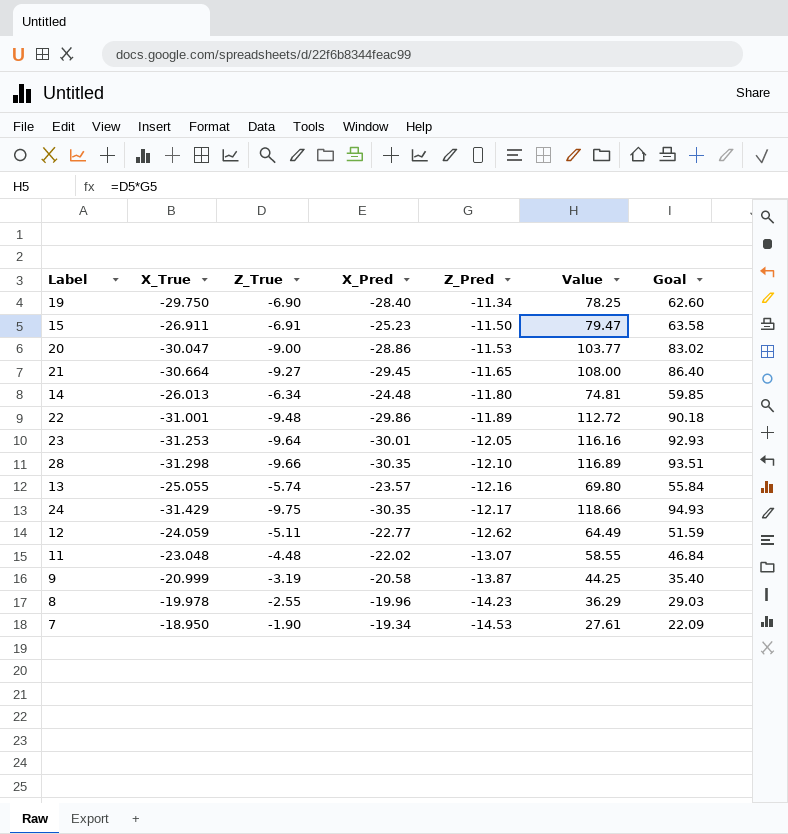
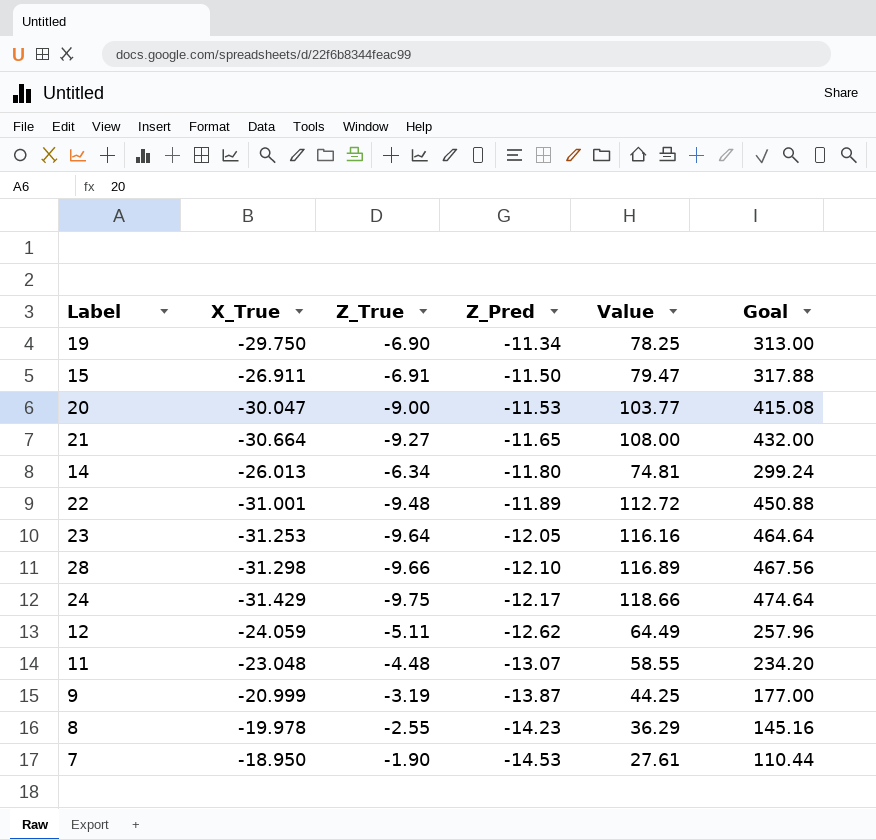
column X_Pred | position: 4 -> none
column Goal | formula: [Value] * 0.8 -> [Value] * 4
row 13: -25.055 | -5.74 | -23.57 | -12.16 | 69.80 | 55.84 -> none

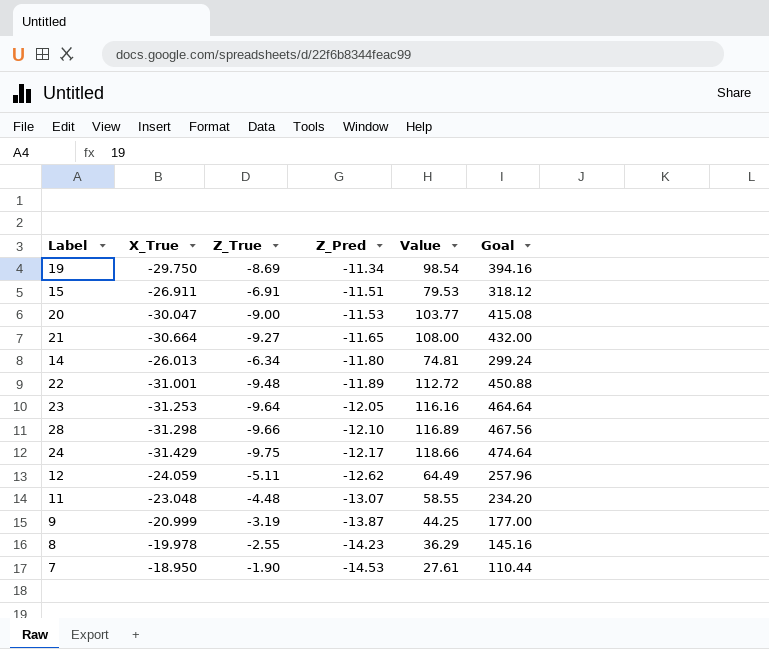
19 | Z_True: -6.90 -> -8.69
19 | Value: 78.25 -> 98.54
19 | Goal: 313.00 -> 394.16
15 | Z_Pred: -11.50 -> -11.51
15 | Value: 79.47 -> 79.53
15 | Goal: 317.88 -> 318.12

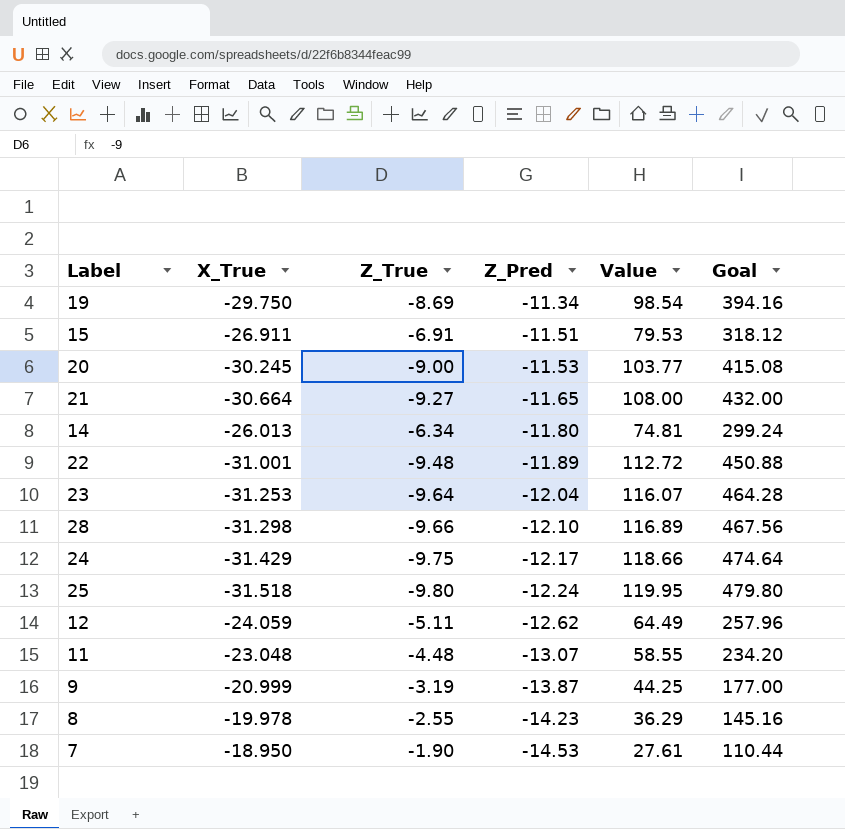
20 | X_True: -30.047 -> -30.245
23 | Z_Pred: -12.05 -> -12.04
23 | Value: 116.16 -> 116.07
23 | Goal: 464.64 -> 464.28
row 25: none -> -31.518 | -9.80 | -12.24 | 119.95 | 479.80

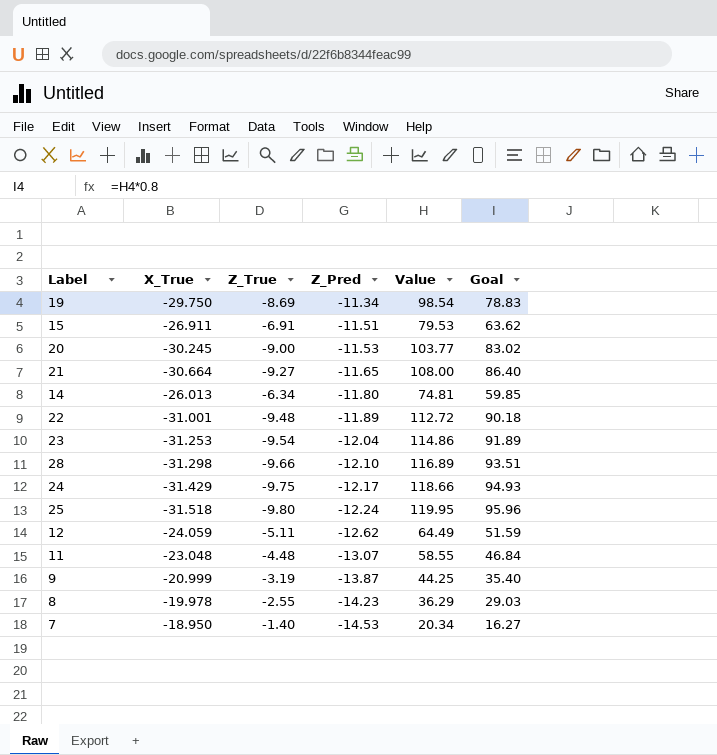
column Goal | formula: [Value] * 4 -> [Value] * 0.8
23 | Z_True: -9.64 -> -9.54
23 | Value: 116.07 -> 114.86
7 | Z_True: -1.90 -> -1.40
7 | Value: 27.61 -> 20.34

